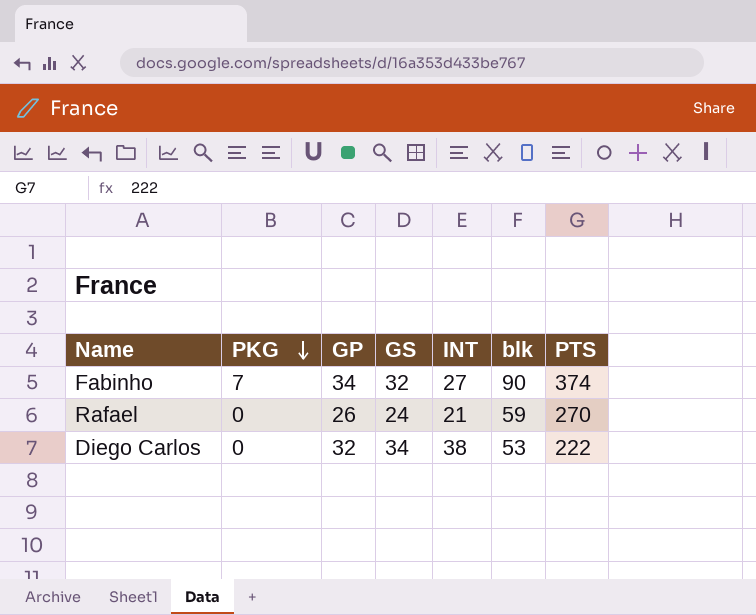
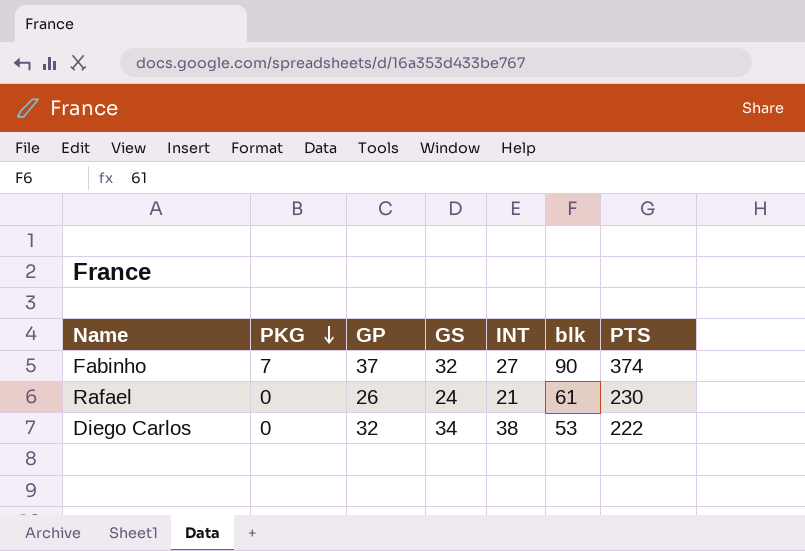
Fabinho | GP: 34 -> 37
Rafael | blk: 59 -> 61
Rafael | PTS: 270 -> 230

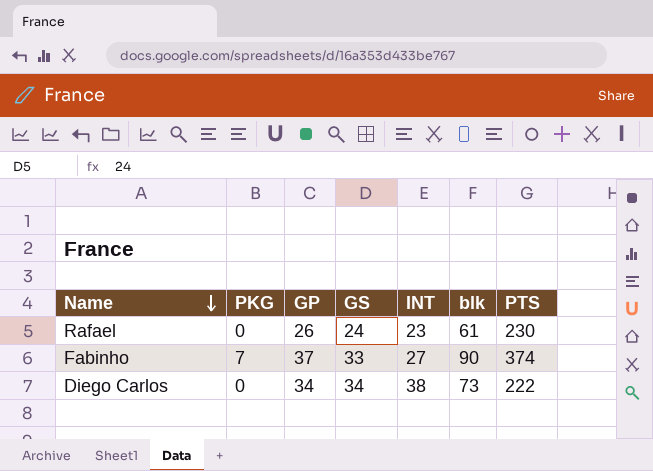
row order: PKG descending -> Name descending
Rafael | INT: 21 -> 23
Fabinho | GS: 32 -> 33
Diego Carlos | GP: 32 -> 34
Diego Carlos | blk: 53 -> 73

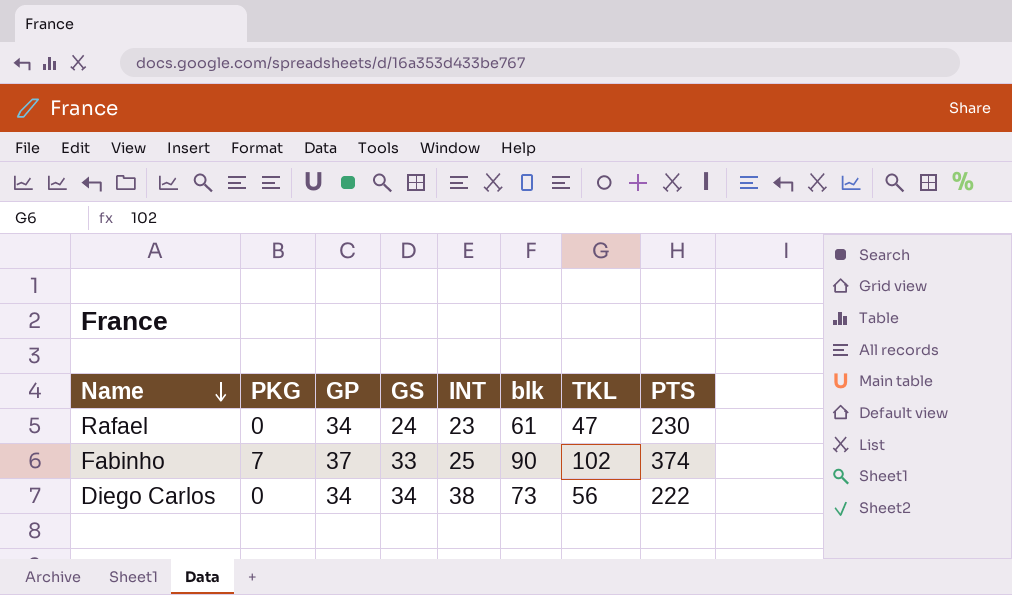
column TKL | position: none -> 7
Rafael | GP: 26 -> 34
Fabinho | INT: 27 -> 25

